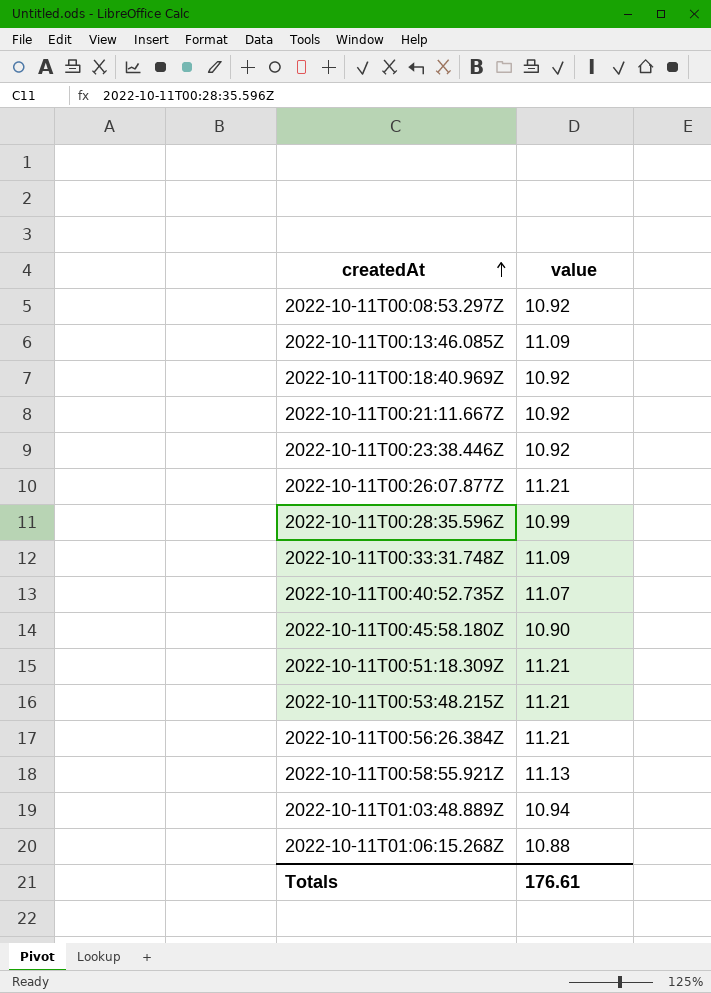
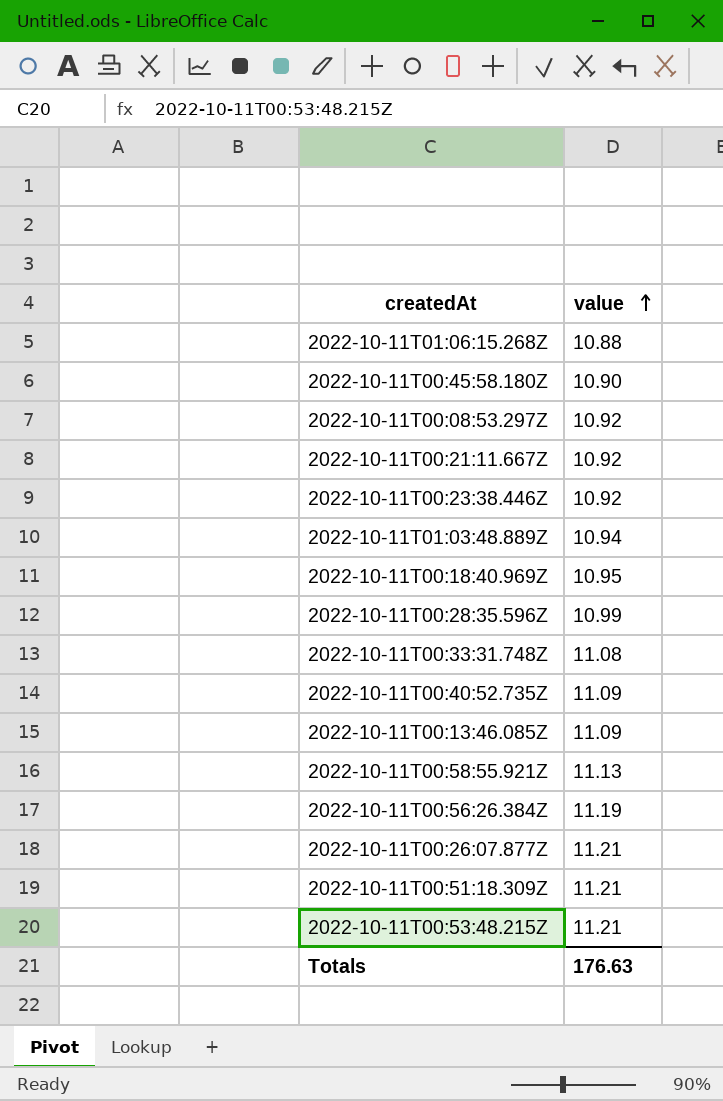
row order: createdAt ascending -> value ascending
2022-10-11T00:18:40.969Z | value: 10.92 -> 10.95
2022-10-11T00:33:31.748Z | value: 11.09 -> 11.08
2022-10-11T00:40:52.735Z | value: 11.07 -> 11.09
2022-10-11T00:56:26.384Z | value: 11.21 -> 11.19
Totals | value: 176.61 -> 176.63

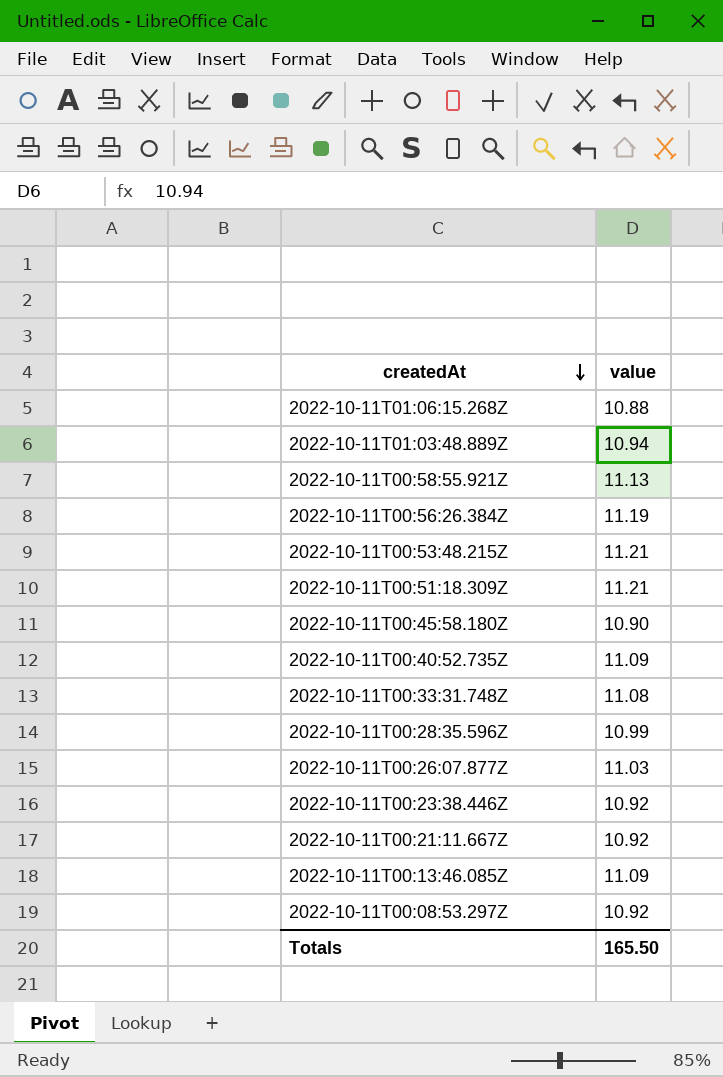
row order: value ascending -> createdAt descending
row 2022-10-11T00:18:40.969Z: 10.95 -> none
2022-10-11T00:26:07.877Z | value: 11.21 -> 11.03
Totals | value: 176.63 -> 165.50

